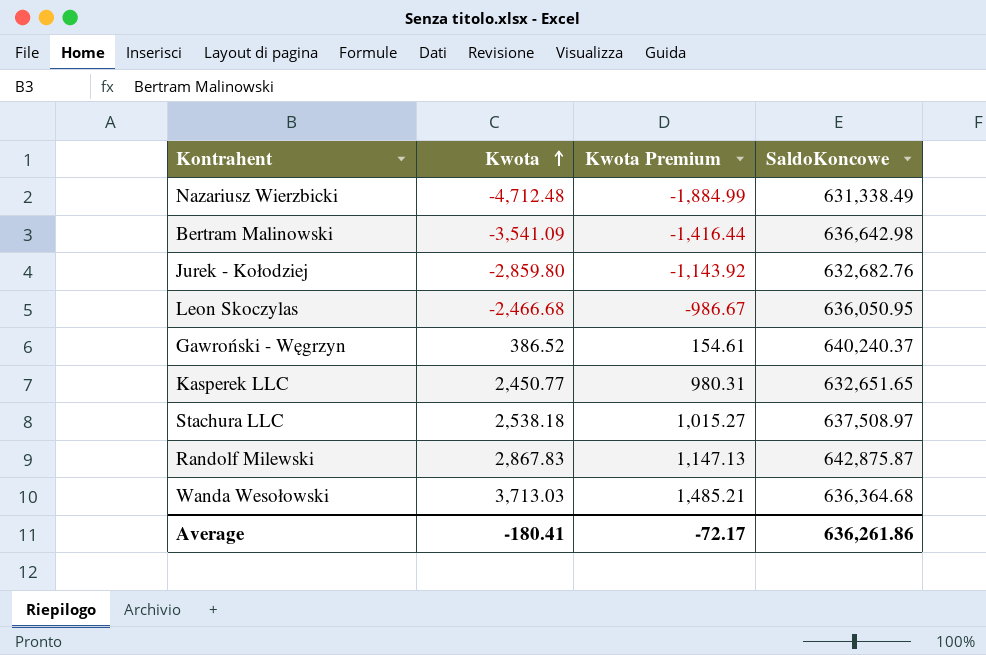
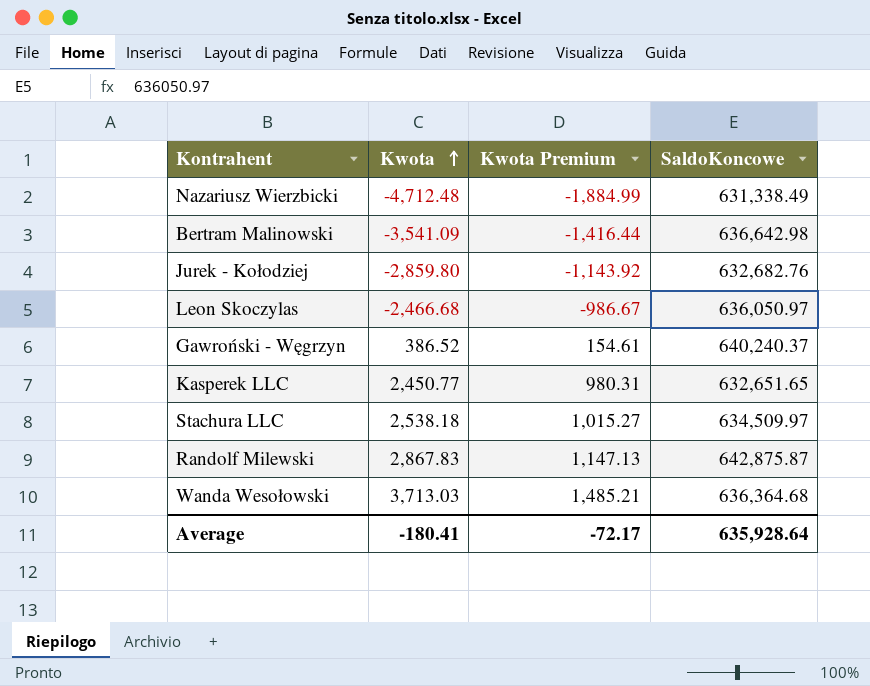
Leon Skoczylas | SaldoKoncowe: 636,050.95 -> 636,050.97
Stachura LLC | SaldoKoncowe: 637,508.97 -> 634,509.97
Average | SaldoKoncowe: 636,261.86 -> 635,928.64

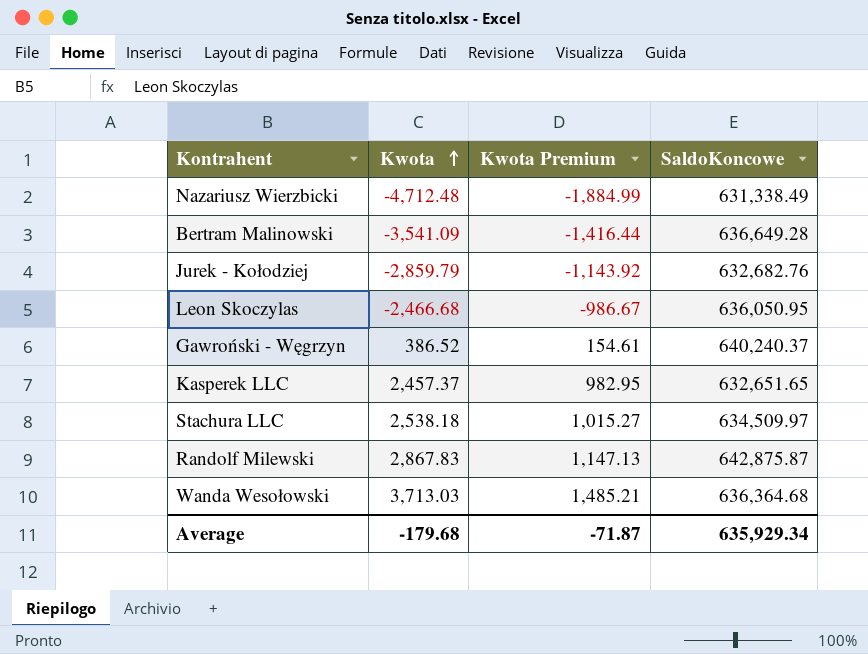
Bertram Malinowski | SaldoKoncowe: 636,642.98 -> 636,649.28
Jurek - Kołodziej | Kwota: -2,859.80 -> -2,859.79
Leon Skoczylas | SaldoKoncowe: 636,050.97 -> 636,050.95
Kasperek LLC | Kwota: 2,450.77 -> 2,457.37
Kasperek LLC | Kwota Premium: 980.31 -> 982.95
Average | Kwota: -180.41 -> -179.68
Average | Kwota Premium: -72.17 -> -71.87
Average | SaldoKoncowe: 635,928.64 -> 635,929.34

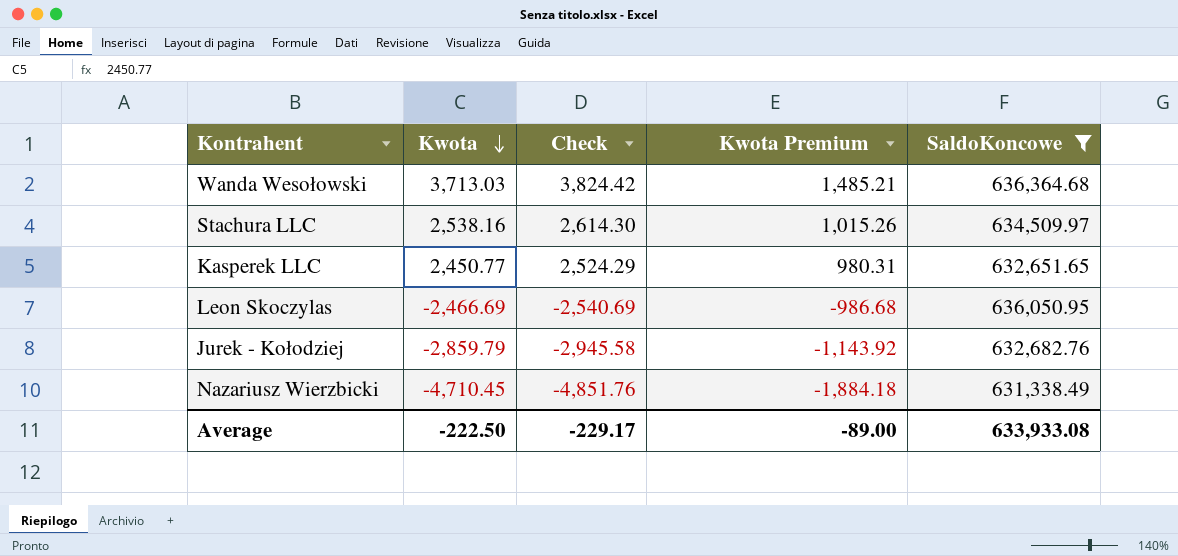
filter: none -> SaldoKoncowe <= 636,364.68
row order: Kwota ascending -> Kwota descending
column Check | formula: none -> [Kwota] * 1.03
Stachura LLC | Kwota: 2,538.18 -> 2,538.16
Stachura LLC | Kwota Premium: 1,015.27 -> 1,015.26
Kasperek LLC | Kwota: 2,457.37 -> 2,450.77
Kasperek LLC | Kwota Premium: 982.95 -> 980.31
Leon Skoczylas | Kwota: -2,466.68 -> -2,466.69
Leon Skoczylas | Kwota Premium: -986.67 -> -986.68
Nazariusz Wierzbicki | Kwota: -4,712.48 -> -4,710.45
Nazariusz Wierzbicki | Kwota Premium: -1,884.99 -> -1,884.18
Average | Kwota: -179.68 -> -222.50
Average | Kwota Premium: -71.87 -> -89.00
Average | SaldoKoncowe: 635,929.34 -> 633,933.08

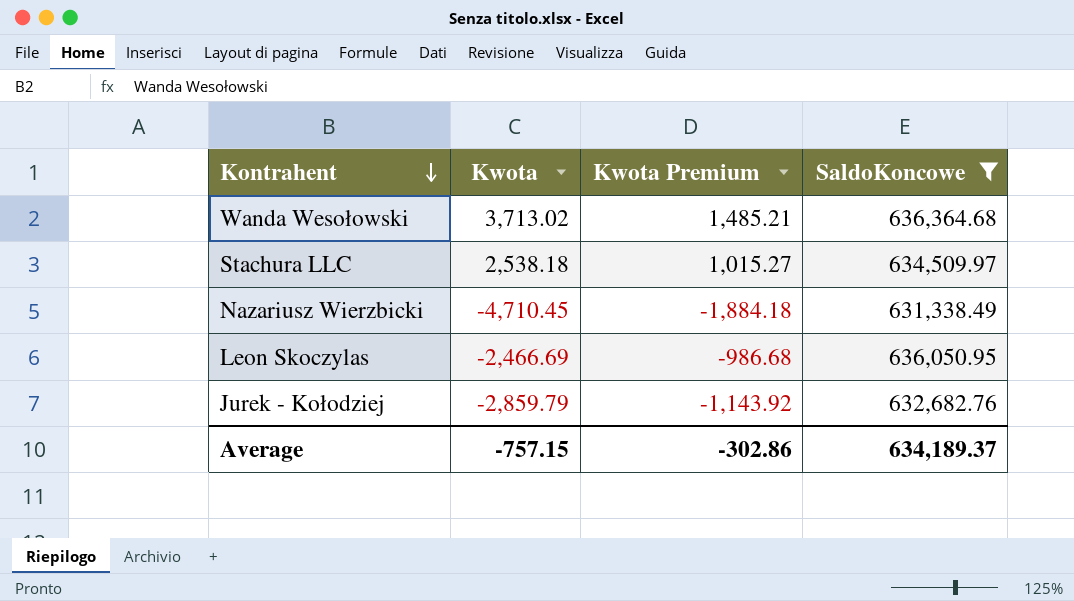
row order: Kwota descending -> Kontrahent descending
column Check | formula: [Kwota] * 1.03 -> none
row Kasperek LLC: 2,450.77 | 2,524.29 | 980.31 | 632,651.65 -> none
Wanda Wesołowski | Kwota: 3,713.03 -> 3,713.02
Stachura LLC | Kwota: 2,538.16 -> 2,538.18
Stachura LLC | Kwota Premium: 1,015.26 -> 1,015.27
Average | Kwota: -222.50 -> -757.15
Average | Kwota Premium: -89.00 -> -302.86
Average | SaldoKoncowe: 633,933.08 -> 634,189.37

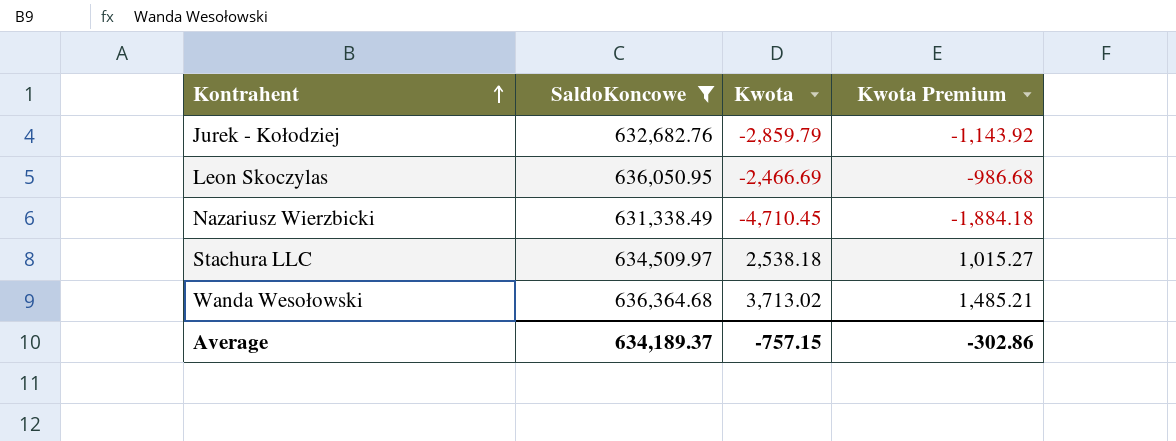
row order: Kontrahent descending -> Kontrahent ascending
column SaldoKoncowe | position: 4 -> 2

